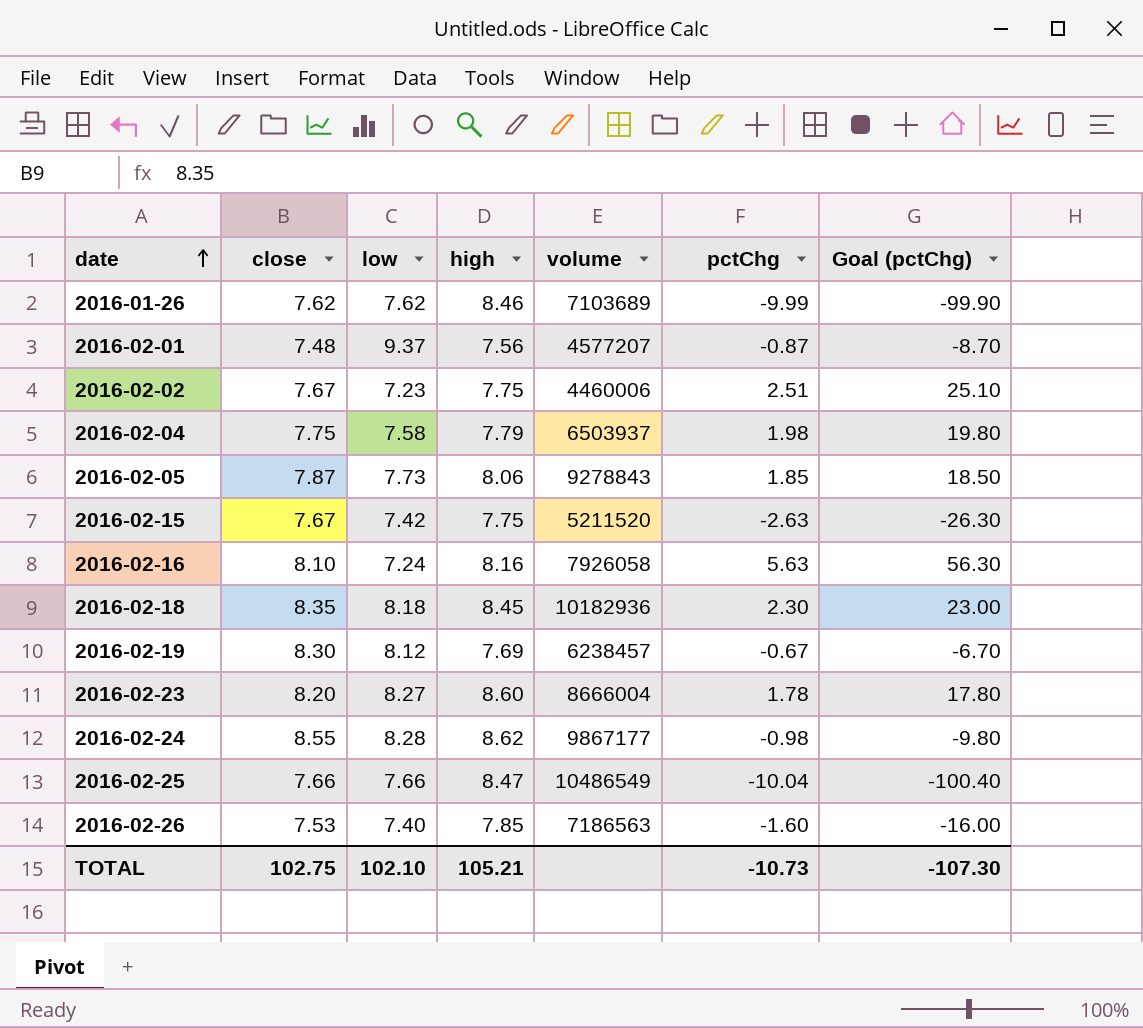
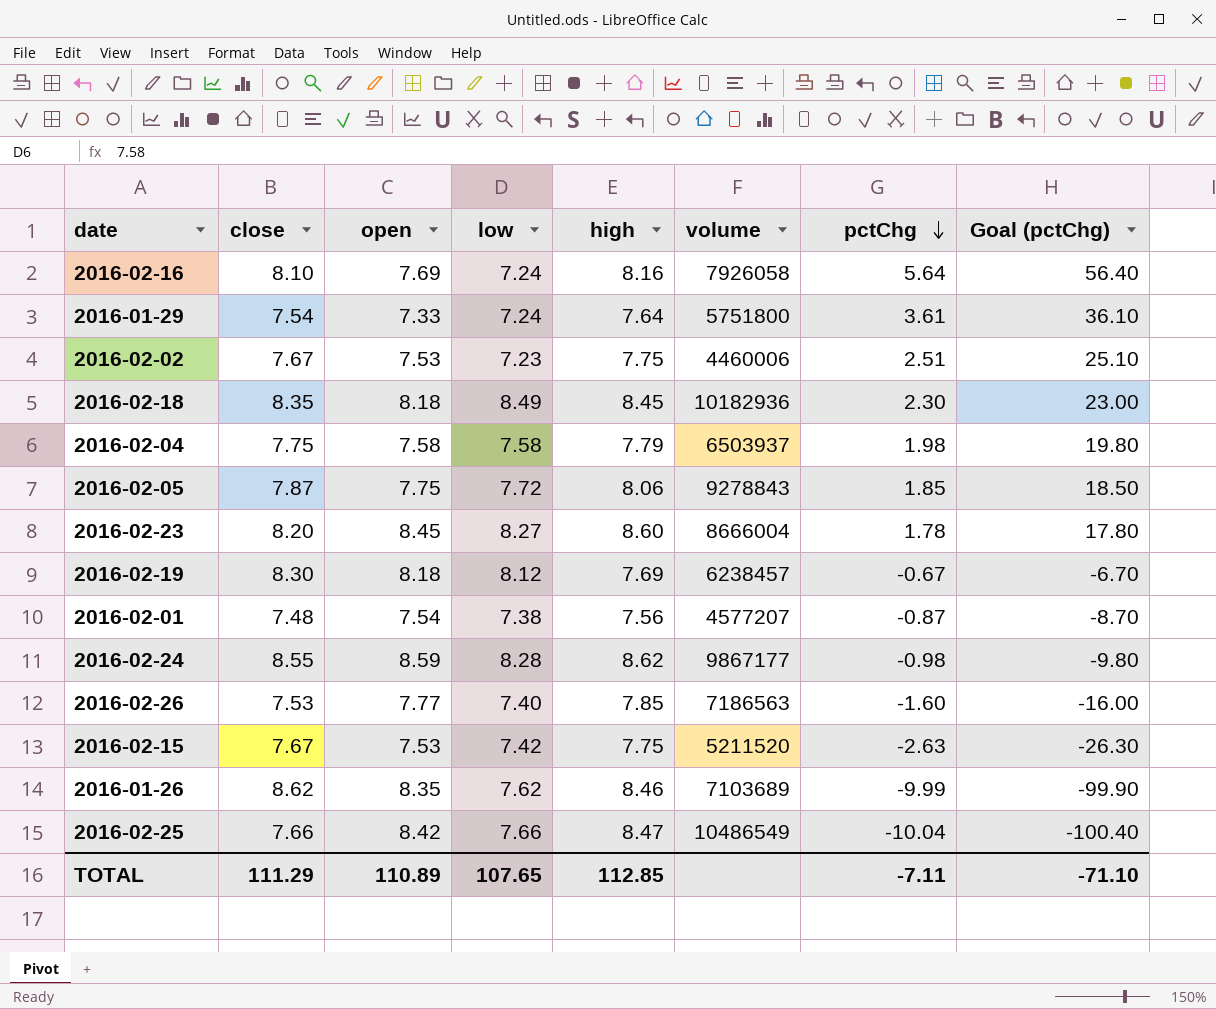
row order: date ascending -> pctChg descending
column open | position: none -> 3
2016-02-16 | pctChg: 5.63 -> 5.64
2016-02-16 | Goal (pctChg): 56.30 -> 56.40
row 2016-01-29: none -> 7.54 | 7.33 | 7.24 | 7.64 | 5751800 | 3.61 | 36.10
2016-02-18 | low: 8.18 -> 8.49
2016-02-05 | low: 7.73 -> 7.72
2016-02-01 | low: 9.37 -> 7.38
2016-01-26 | close: 7.62 -> 8.62
TOTAL | close: 102.75 -> 111.29
TOTAL | low: 102.10 -> 107.65
TOTAL | high: 105.21 -> 112.85
TOTAL | pctChg: -10.73 -> -7.11
TOTAL | Goal (pctChg): -107.30 -> -71.10

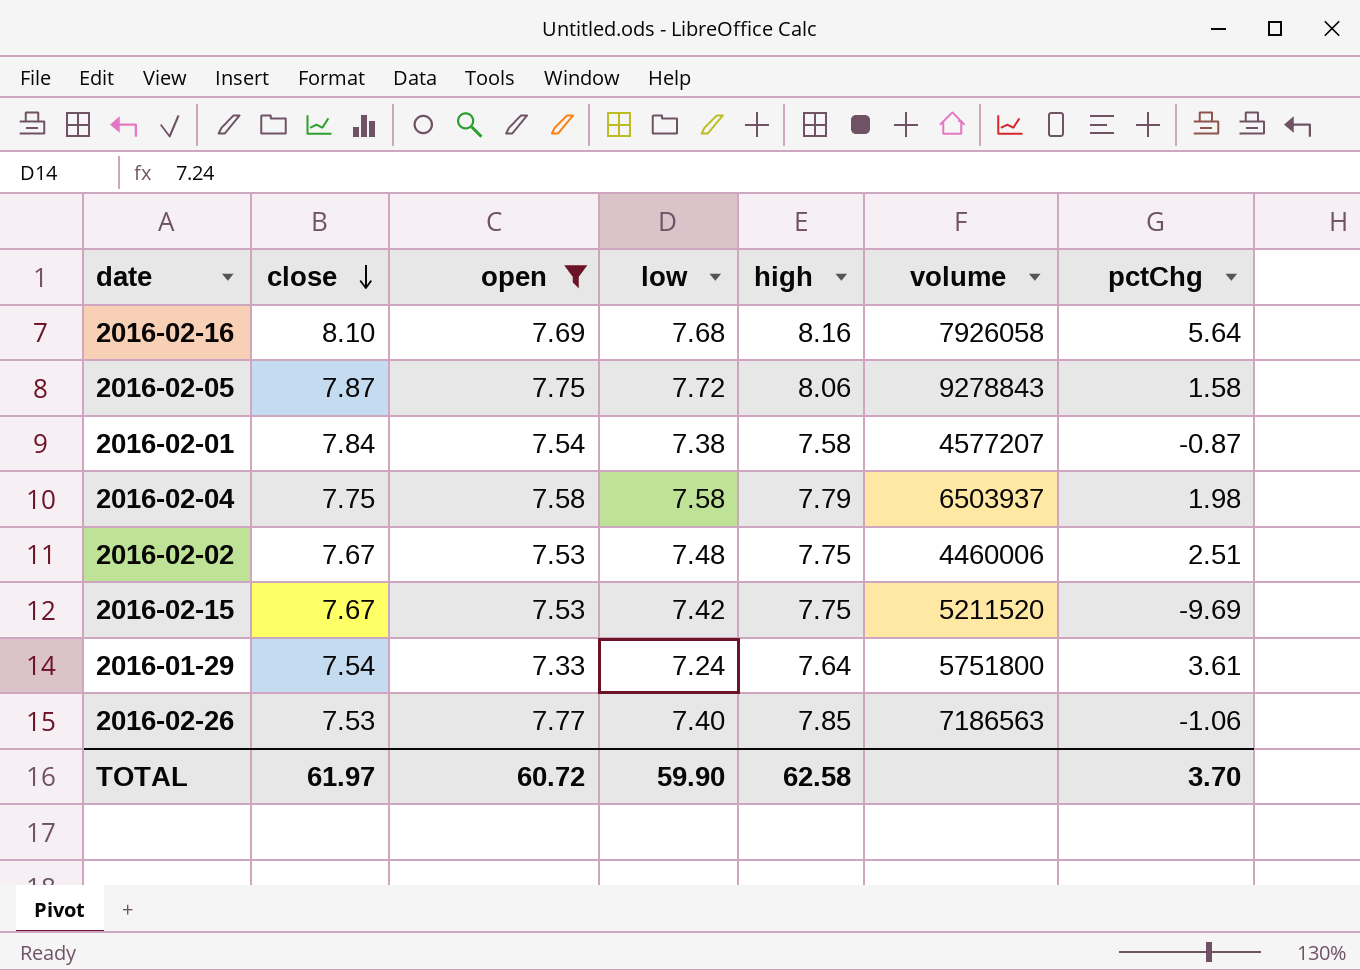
filter: none -> open <= 7.77
row order: pctChg descending -> close descending
column Goal (pctChg) | formula: [pctChg] * 10 -> none
2016-02-16 | low: 7.24 -> 7.68
2016-02-05 | pctChg: 1.85 -> 1.58
2016-02-01 | close: 7.48 -> 7.84
2016-02-01 | high: 7.56 -> 7.58
2016-02-02 | low: 7.23 -> 7.48
2016-02-15 | pctChg: -2.63 -> -9.69
2016-02-26 | pctChg: -1.60 -> -1.06
TOTAL | close: 111.29 -> 61.97
TOTAL | open: 110.89 -> 60.72
TOTAL | low: 107.65 -> 59.90
TOTAL | high: 112.85 -> 62.58
TOTAL | pctChg: -7.11 -> 3.70

